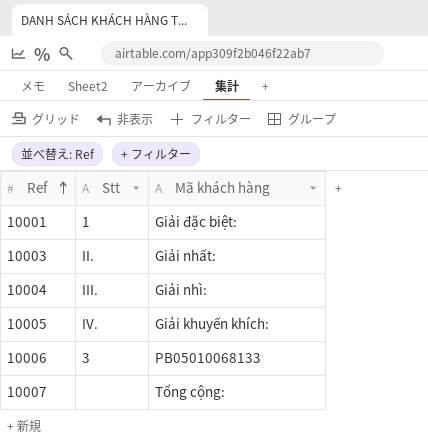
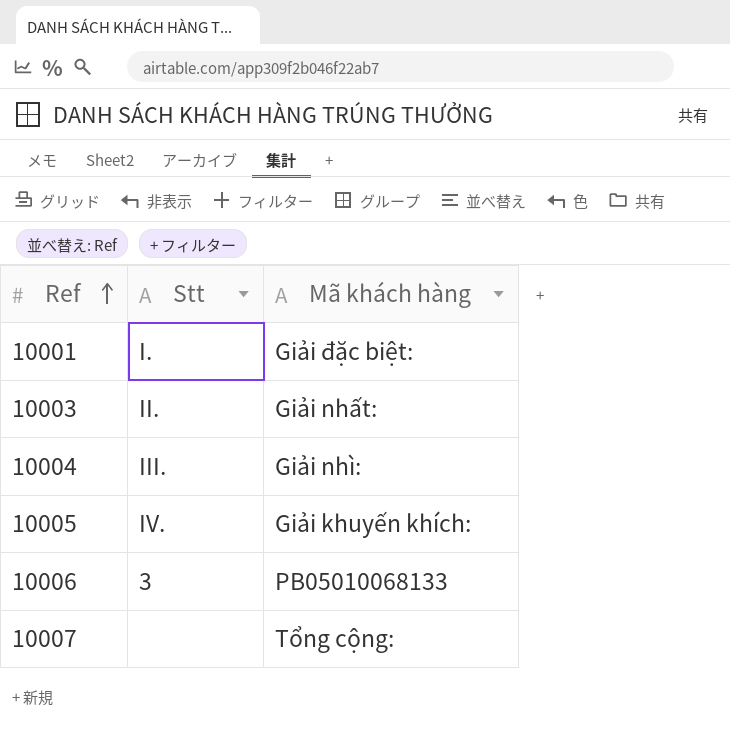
10001 | Stt: 1 -> I.

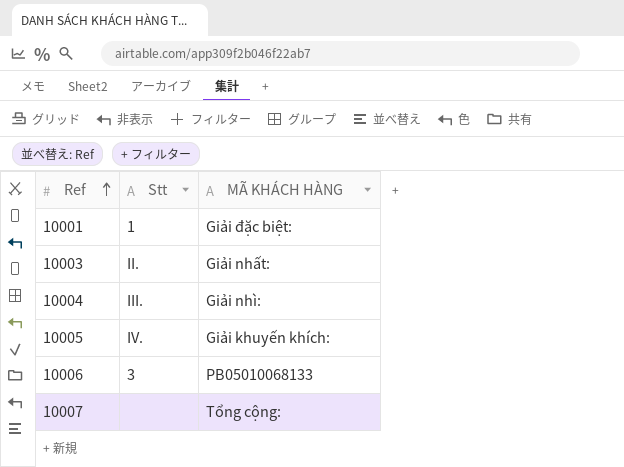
column name: Mã khách hàng -> MÃ KHÁCH HÀNG
10001 | Stt: I. -> 1

